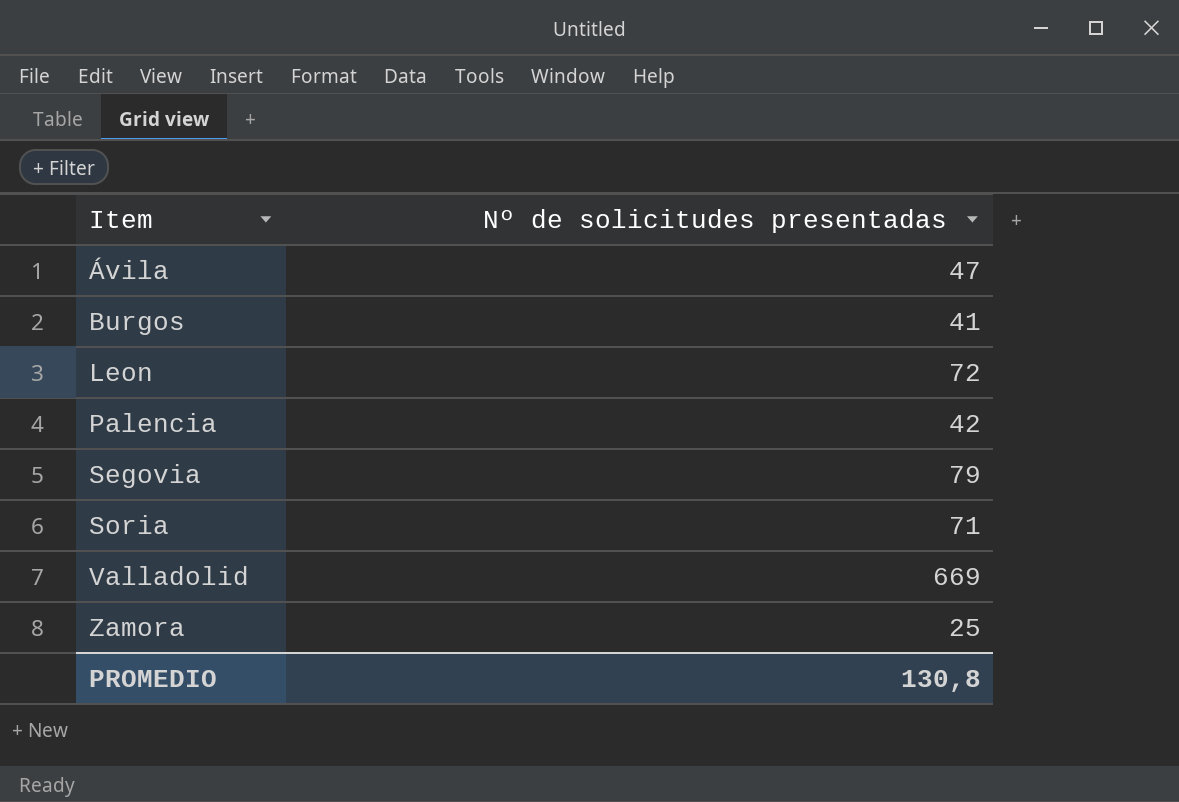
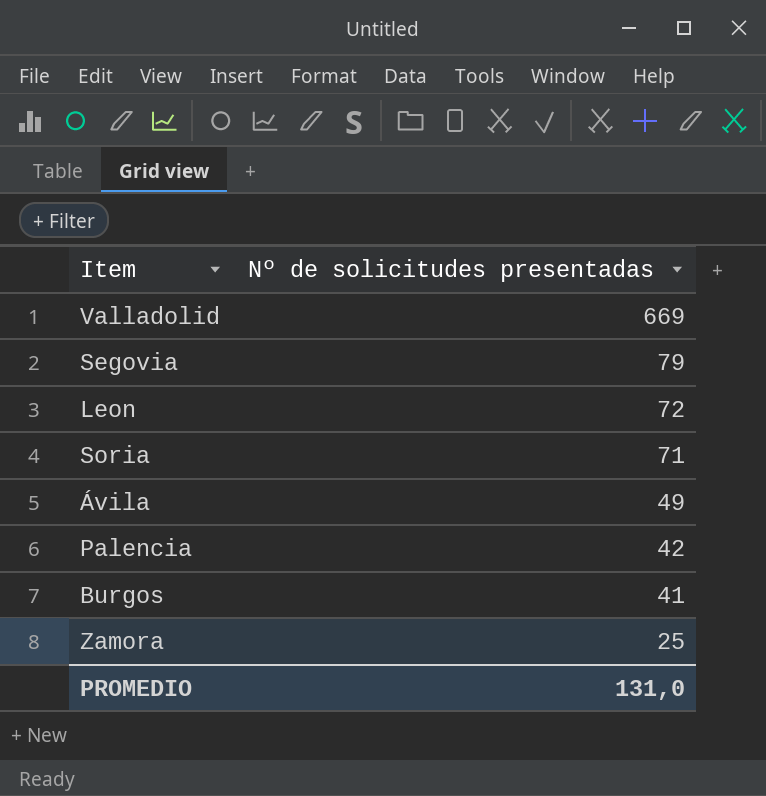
row order: Item ascending -> Nº de solicitudes presentadas descending
Ávila | Nº de solicitudes presentadas: 47 -> 49
PROMEDIO | Nº de solicitudes presentadas: 130,8 -> 131,0

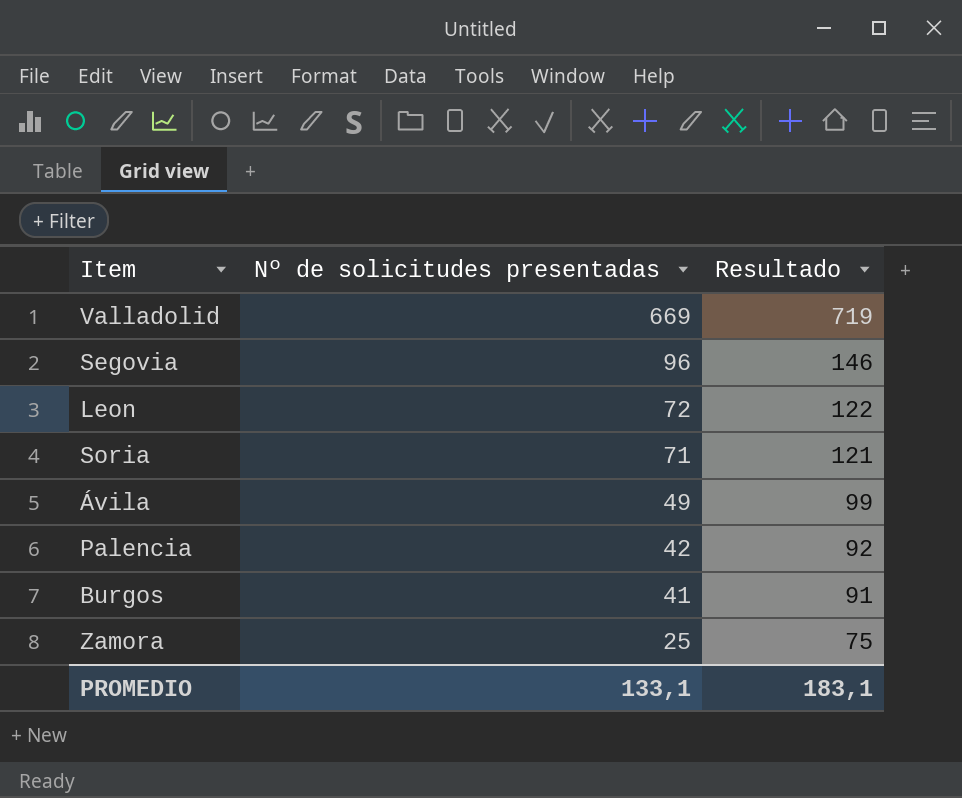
column Resultado | formula: none -> [Nº de solicitudes presentadas] + 50
Segovia | Nº de solicitudes presentadas: 79 -> 96
PROMEDIO | Nº de solicitudes presentadas: 131,0 -> 133,1

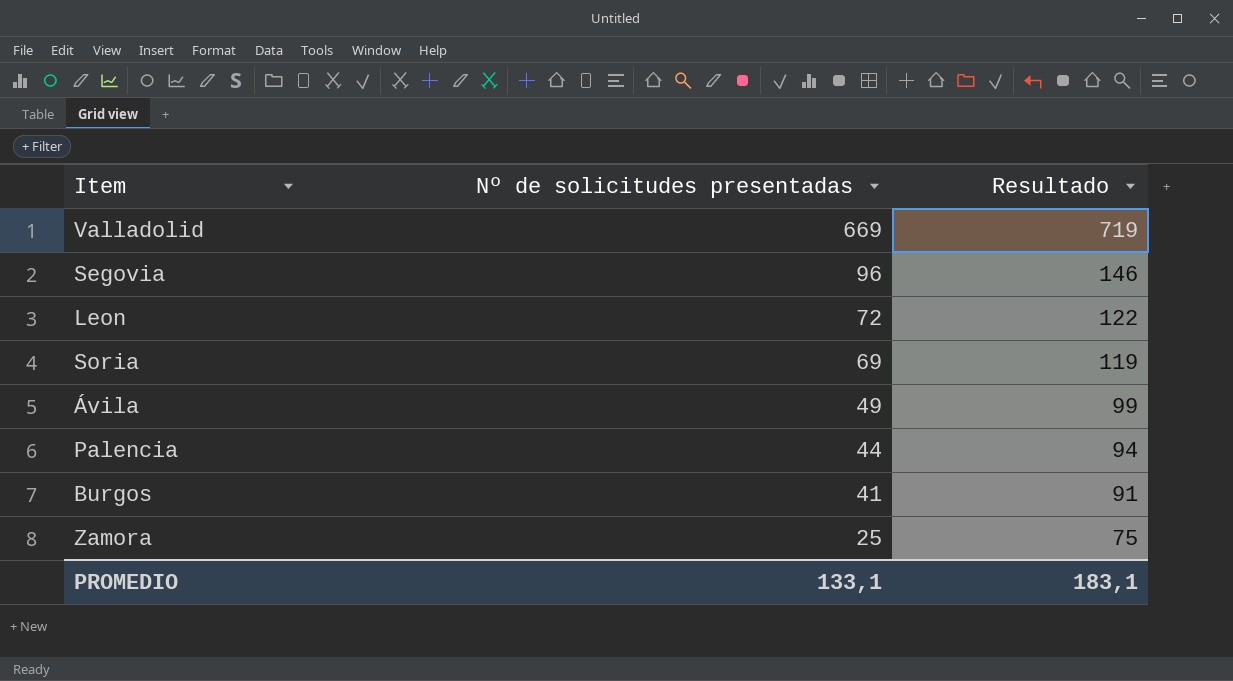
Soria | Nº de solicitudes presentadas: 71 -> 69
Soria | Resultado: 121 -> 119
Palencia | Nº de solicitudes presentadas: 42 -> 44
Palencia | Resultado: 92 -> 94

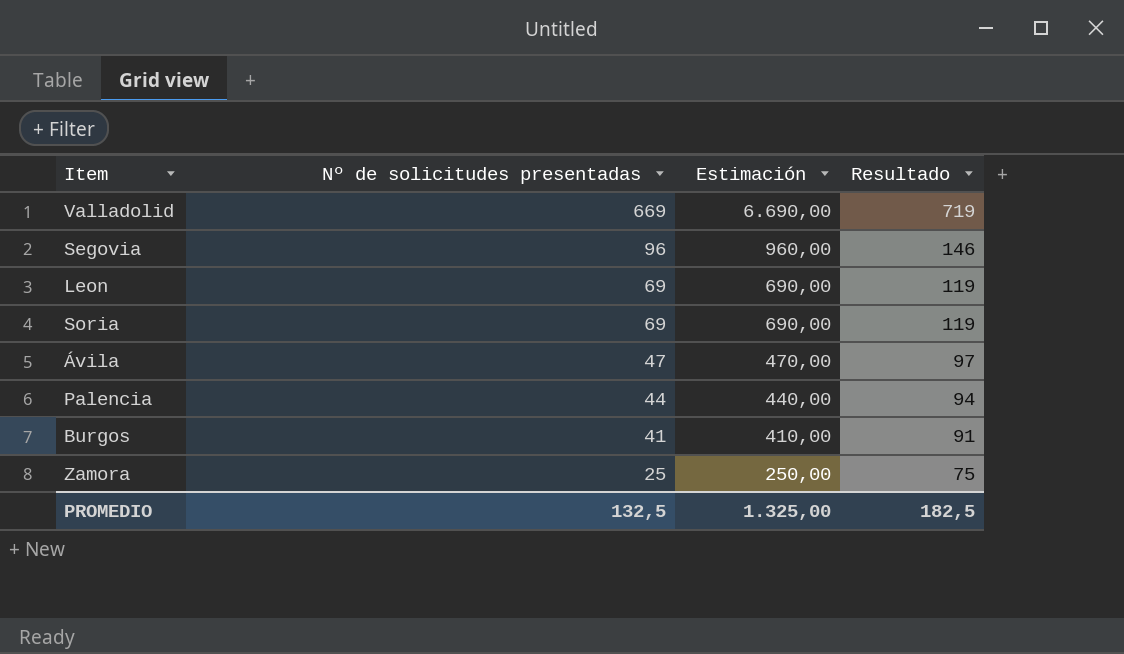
column Estimación | formula: none -> [Nº de solicitudes presentadas] * 10
Leon | Nº de solicitudes presentadas: 72 -> 69
Leon | Resultado: 122 -> 119
Ávila | Nº de solicitudes presentadas: 49 -> 47
Ávila | Resultado: 99 -> 97
PROMEDIO | Nº de solicitudes presentadas: 133,1 -> 132,5
PROMEDIO | Resultado: 183,1 -> 182,5

